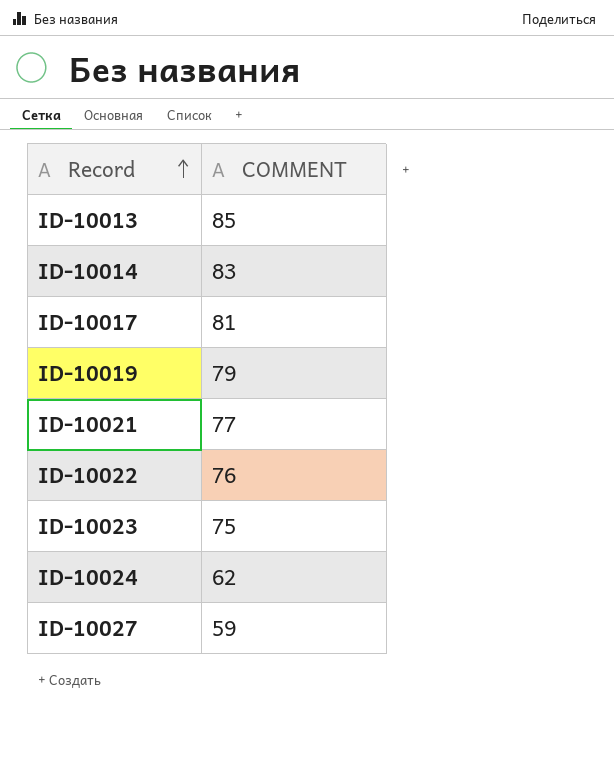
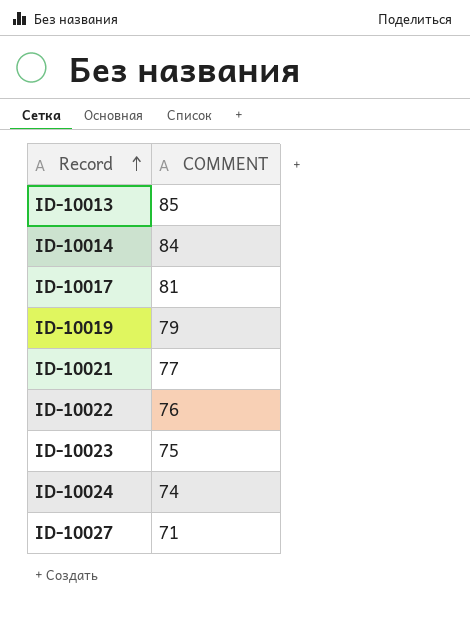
ID-10014 | COMMENT: 83 -> 84
ID-10024 | COMMENT: 62 -> 74
ID-10027 | COMMENT: 59 -> 71

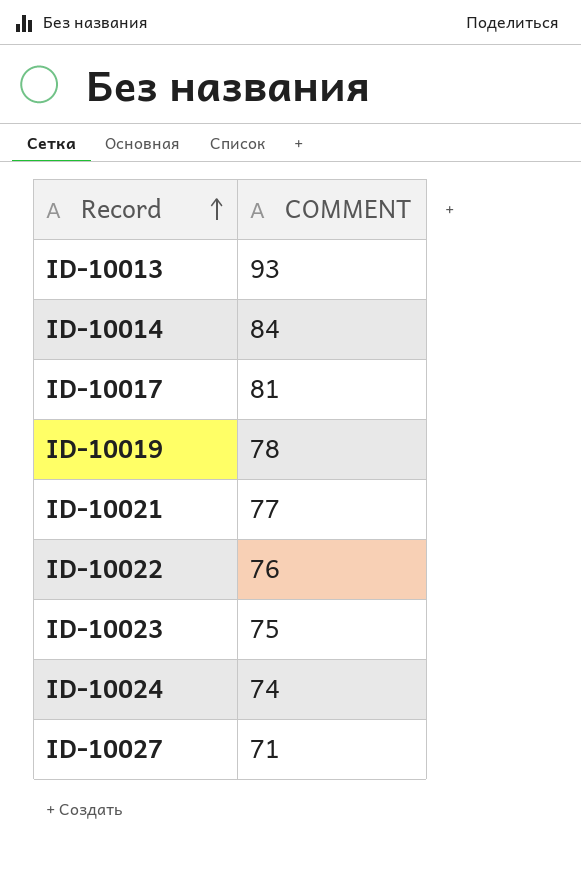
ID-10013 | COMMENT: 85 -> 93
ID-10019 | COMMENT: 79 -> 78

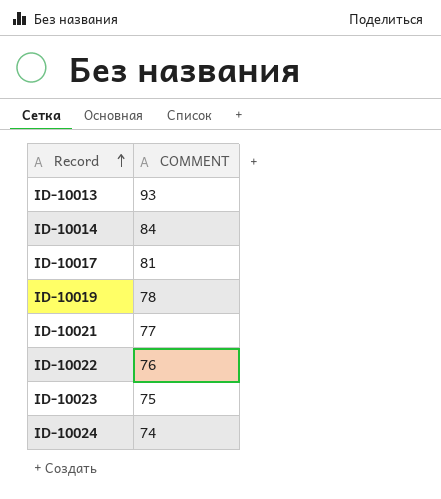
row ID-10027: 71 -> none

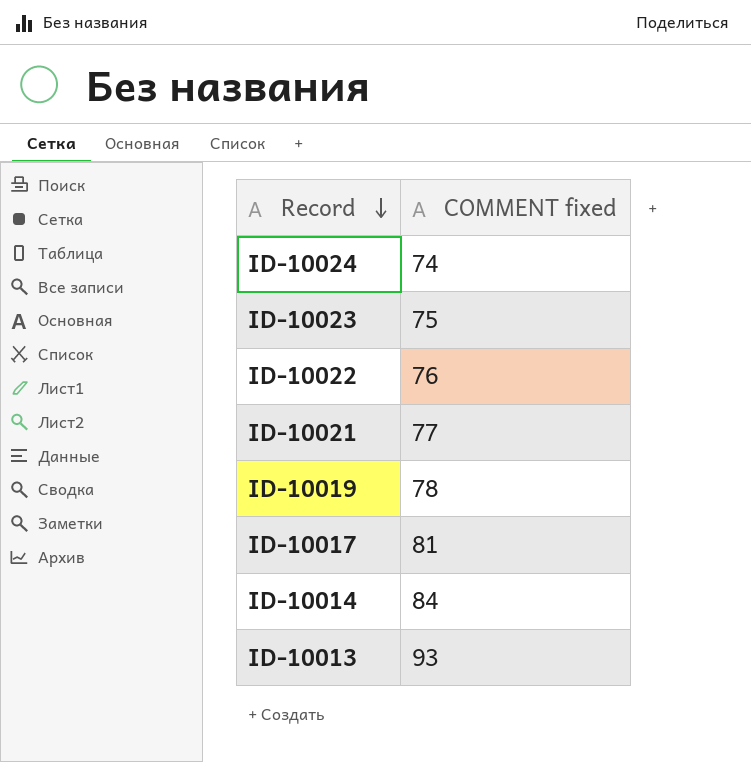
row order: Record ascending -> Record descending
column name: COMMENT -> COMMENT fixed

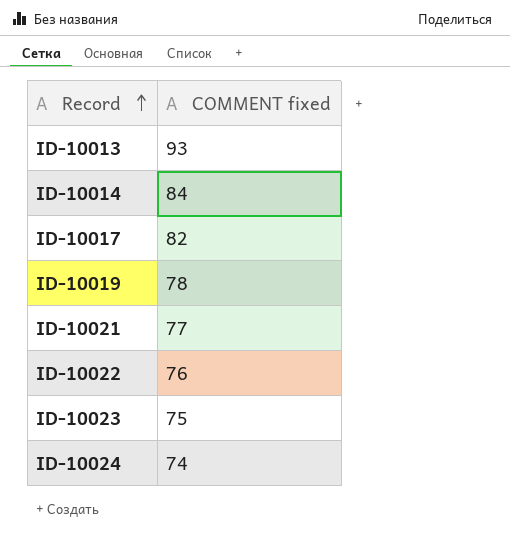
row order: Record descending -> Record ascending
ID-10017 | COMMENT fixed: 81 -> 82

